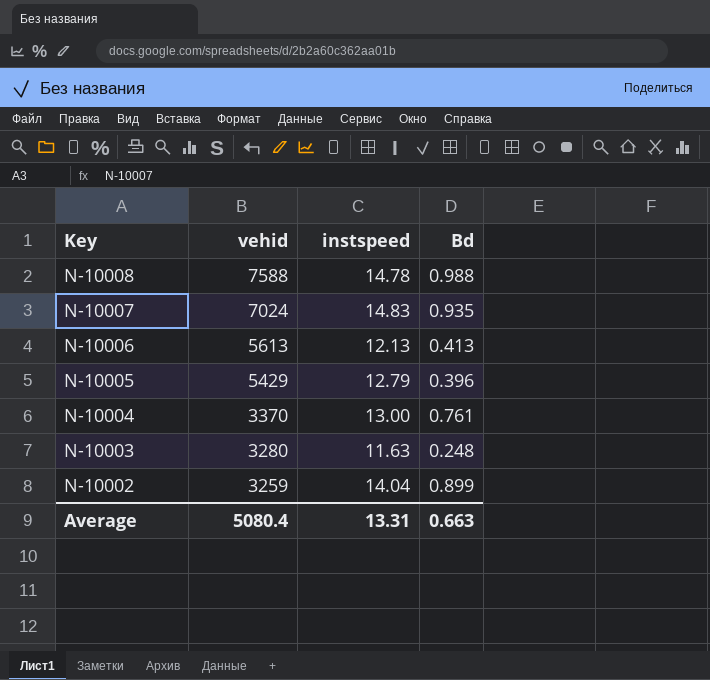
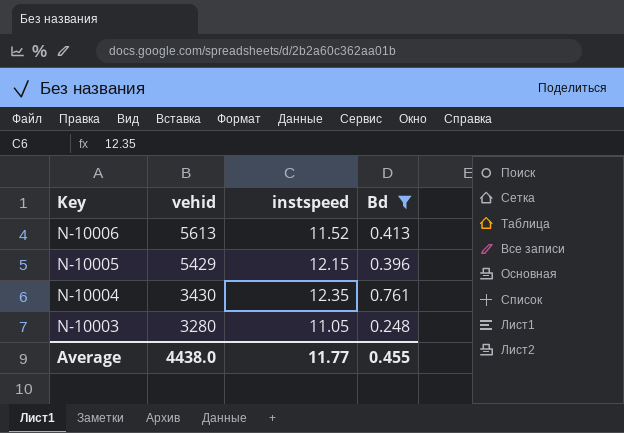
filter: none -> Bd <= 0.761
N-10006 | instspeed: 12.13 -> 11.52
N-10005 | instspeed: 12.79 -> 12.15
N-10004 | vehid: 3370 -> 3430
N-10004 | instspeed: 13.00 -> 12.35
N-10003 | instspeed: 11.63 -> 11.05
Average | vehid: 5080.4 -> 4438.0
Average | instspeed: 13.31 -> 11.77
Average | Bd: 0.663 -> 0.455

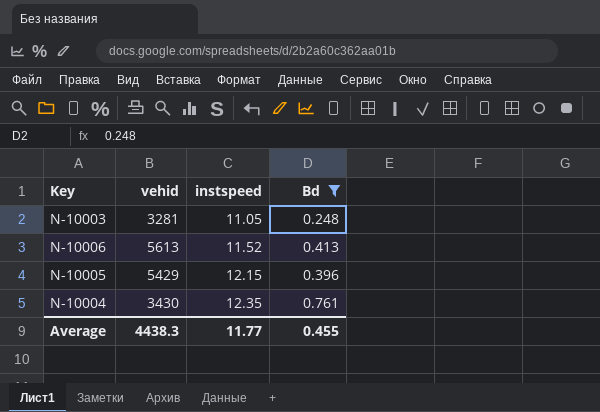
row order: Key descending -> instspeed ascending
N-10003 | vehid: 3280 -> 3281
Average | vehid: 4438.0 -> 4438.3

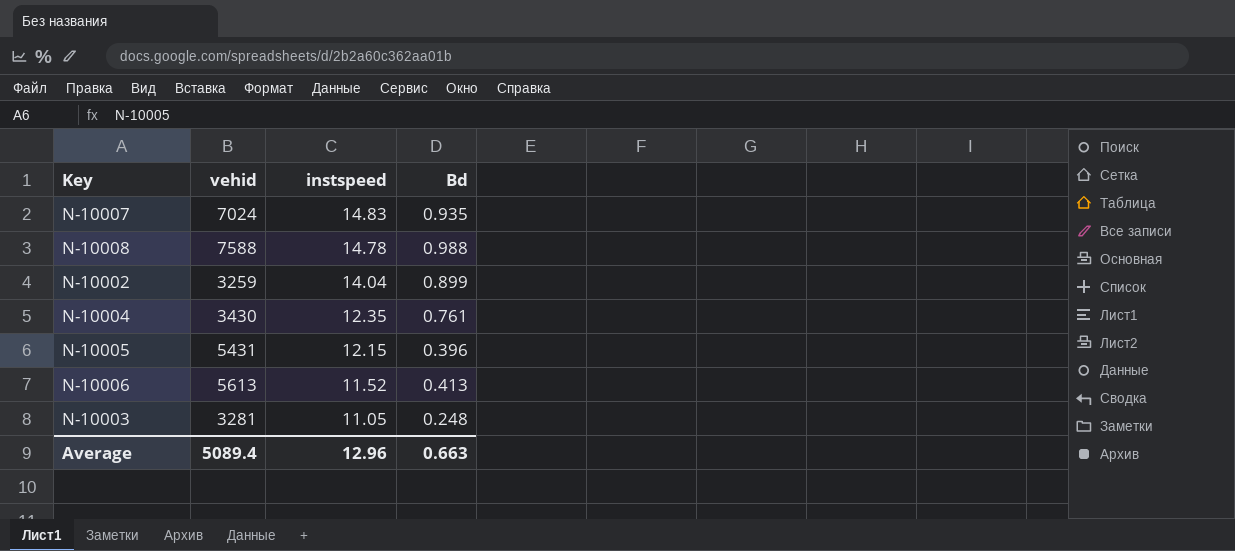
filter: Bd <= 0.761 -> none
row order: instspeed ascending -> instspeed descending
N-10005 | vehid: 5429 -> 5431
Average | vehid: 4438.3 -> 5089.4
Average | instspeed: 11.77 -> 12.96
Average | Bd: 0.455 -> 0.663

